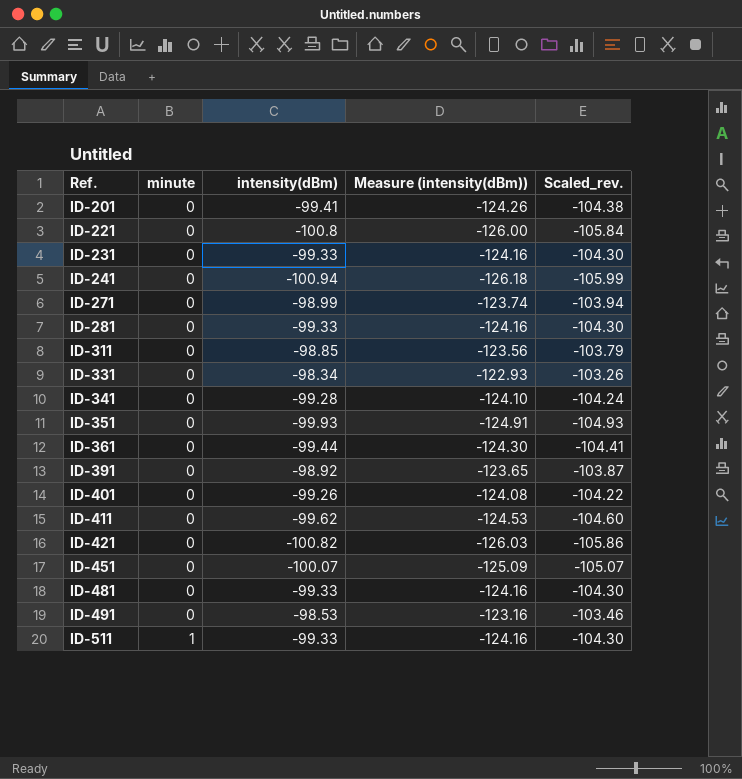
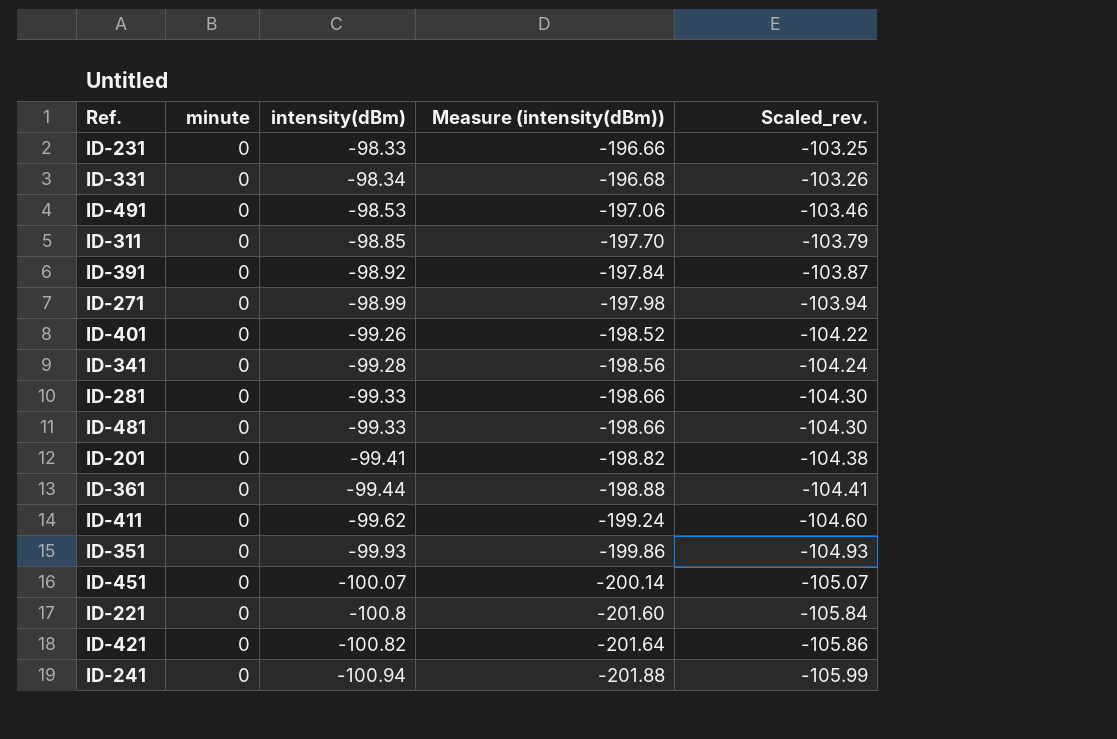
row order: Ref. ascending -> intensity(dBm) descending
column Measure (intensity(dBm)) | formula: [intensity(dBm)] * 1.25 -> [intensity(dBm)] * 2
row ID-511: 1 | -99.33 | -124.16 | -104.30 -> none
ID-231 | intensity(dBm): -99.33 -> -98.33
ID-231 | Scaled_rev.: -104.30 -> -103.25

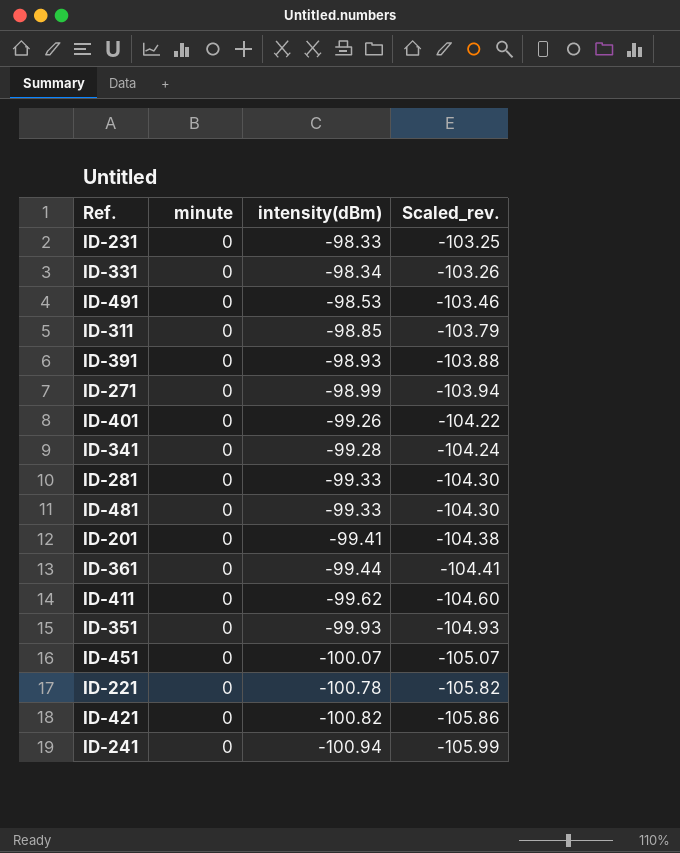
column Measure (intensity(dBm)) | formula: [intensity(dBm)] * 2 -> none
ID-391 | intensity(dBm): -98.92 -> -98.93
ID-391 | Scaled_rev.: -103.87 -> -103.88
ID-221 | intensity(dBm): -100.8 -> -100.78
ID-221 | Scaled_rev.: -105.84 -> -105.82

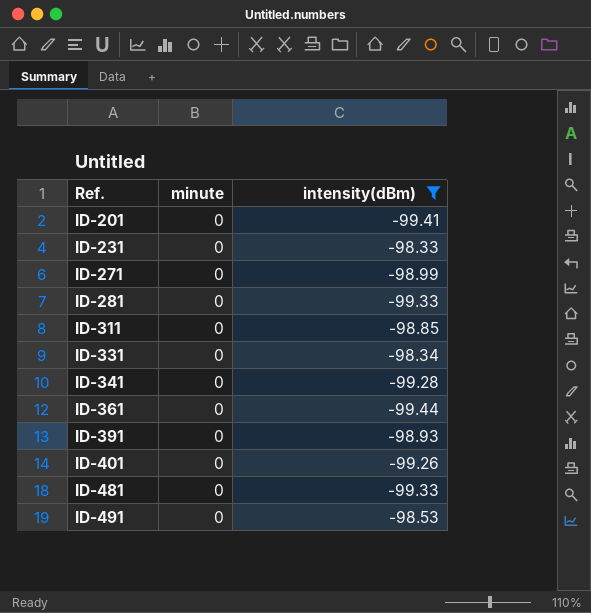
filter: none -> intensity(dBm) >= -99.44
row order: intensity(dBm) descending -> Ref. ascending
column Scaled_rev. | formula: [intensity(dBm)] * 1.05 -> none

